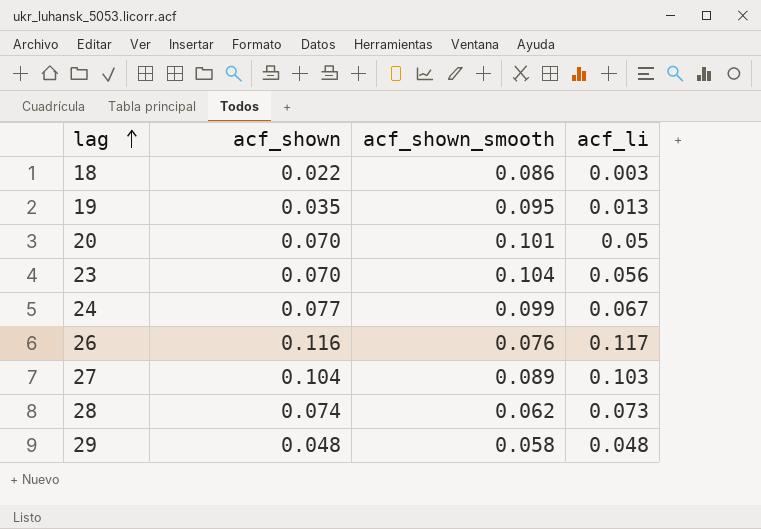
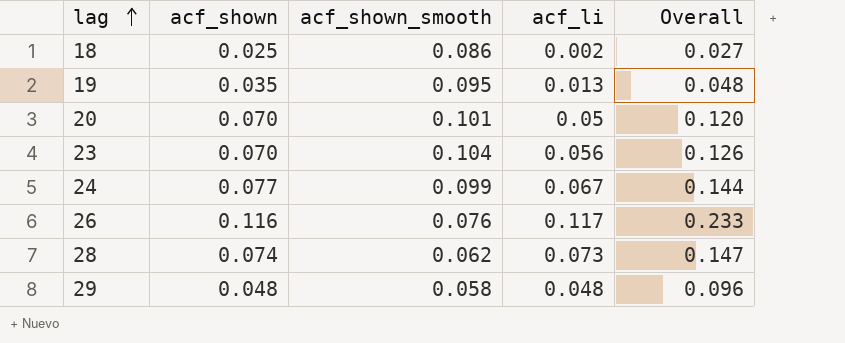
column Overall | formula: none -> [acf_shown] + [acf_li]
row 27: 0.104 | 0.089 | 0.103 -> none
18 | acf_shown: 0.022 -> 0.025
18 | acf_li: 0.003 -> 0.002

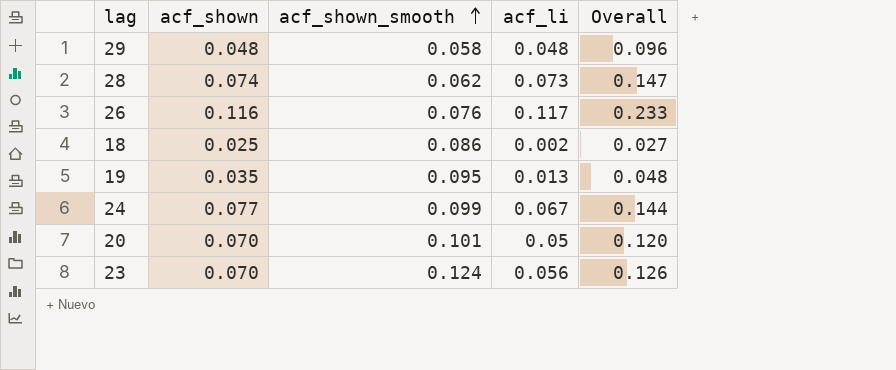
row order: lag ascending -> acf_shown_smooth ascending
23 | acf_shown_smooth: 0.104 -> 0.124

